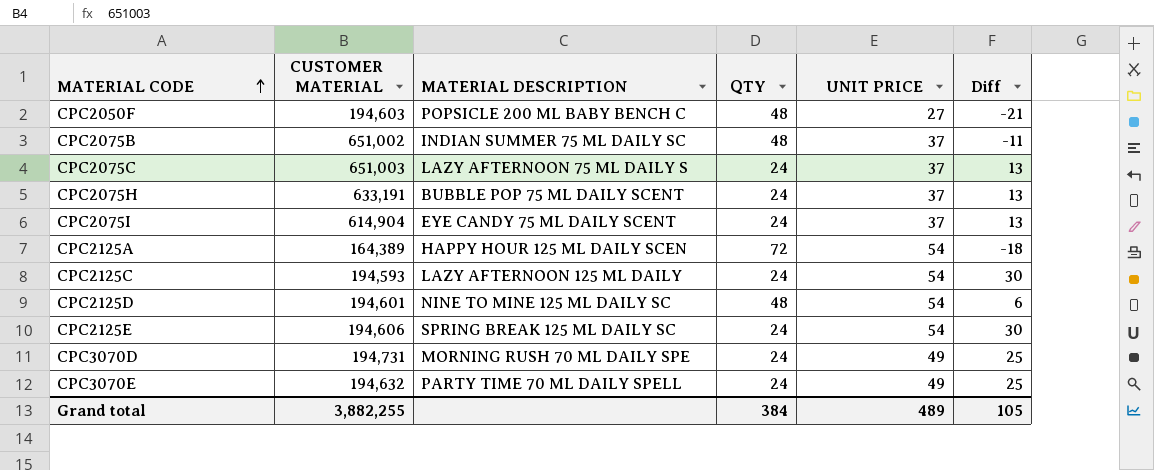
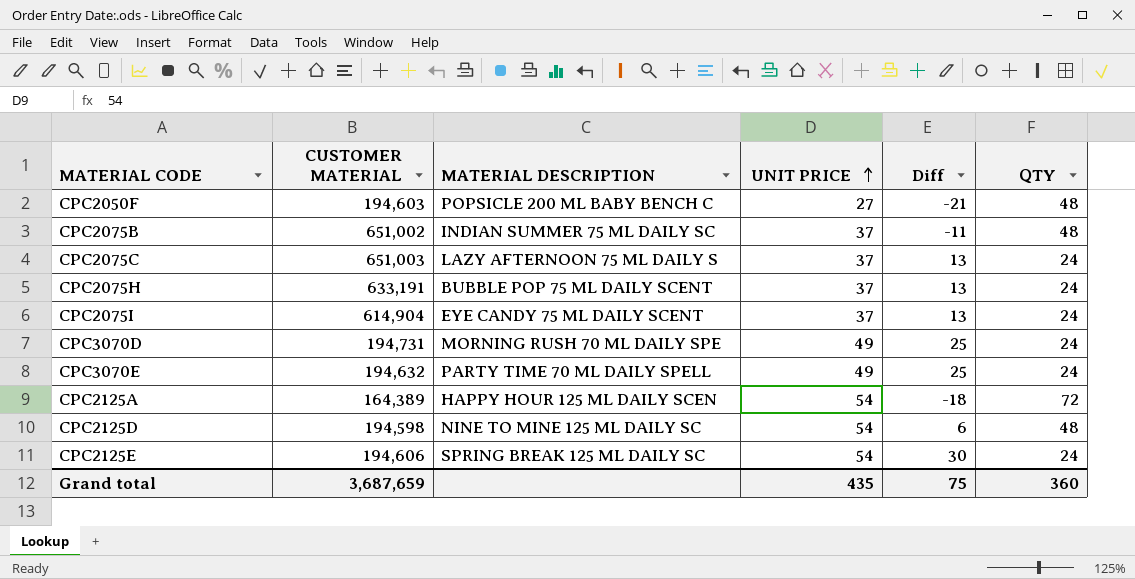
row order: MATERIAL CODE ascending -> UNIT PRICE ascending
column QTY | position: 4 -> 6
row CPC2125C: 194,593 | LAZY AFTERNOON 125 ML DAILY | 24 | 54 | 30 -> none
CPC2125D | CUSTOMER MATERIAL: 194,601 -> 194,598
Grand total | CUSTOMER MATERIAL: 3,882,255 -> 3,687,659
Grand total | UNIT PRICE: 489 -> 435
Grand total | Diff: 105 -> 75
Grand total | QTY: 384 -> 360

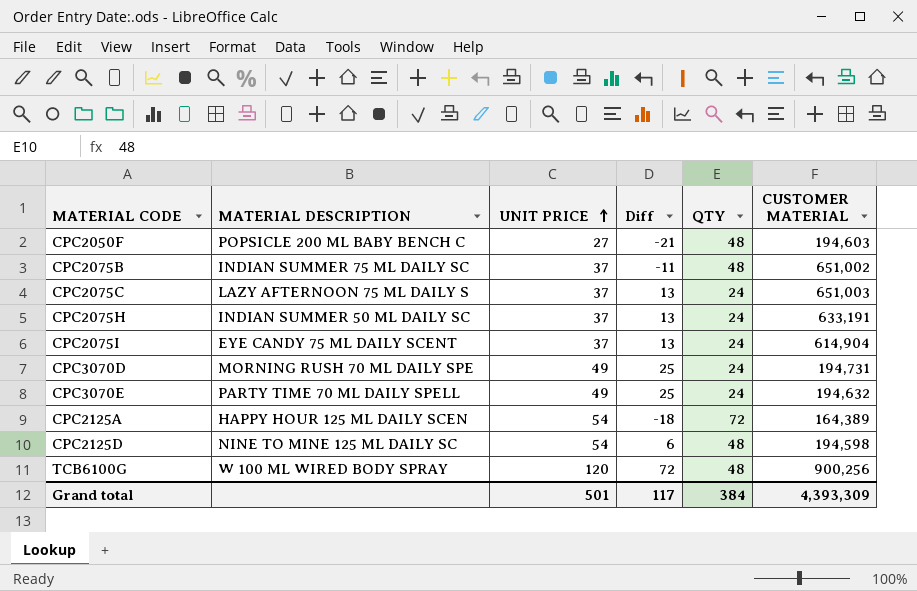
column CUSTOMER MATERIAL | position: 2 -> 6
row CPC2125E: 194,606 | SPRING BREAK 125 ML DAILY SC | 54 | 30 | 24 -> none
CPC2075H | MATERIAL DESCRIPTION: BUBBLE POP 75 ML DAILY SCENT -> INDIAN SUMMER 50 ML DAILY SC
row TCB6100G: none -> W 100 ML WIRED BODY SPRAY | 120 | 72 | 48 | 900,256
Grand total | UNIT PRICE: 435 -> 501
Grand total | Diff: 75 -> 117
Grand total | QTY: 360 -> 384
Grand total | CUSTOMER MATERIAL: 3,687,659 -> 4,393,309

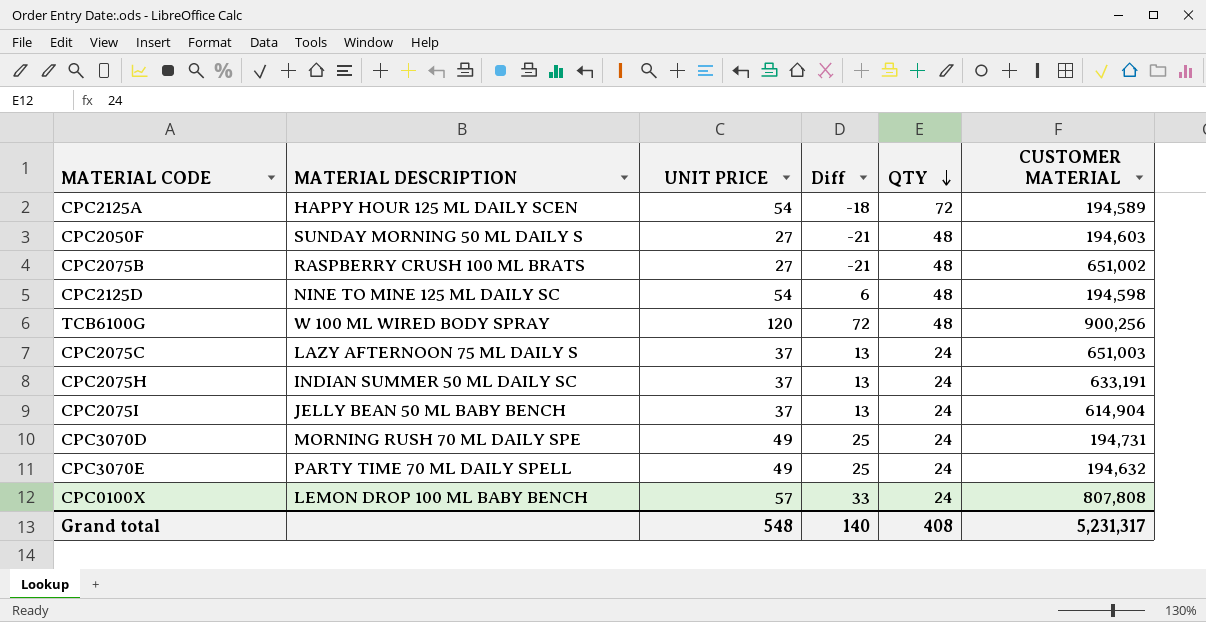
row order: UNIT PRICE ascending -> QTY descending
CPC2125A | CUSTOMER MATERIAL: 164,389 -> 194,589
CPC2050F | MATERIAL DESCRIPTION: POPSICLE 200 ML BABY BENCH C -> SUNDAY MORNING 50 ML DAILY S
CPC2075B | MATERIAL DESCRIPTION: INDIAN SUMMER 75 ML DAILY SC -> RASPBERRY CRUSH 100 ML BRATS
CPC2075B | UNIT PRICE: 37 -> 27
CPC2075B | Diff: -11 -> -21
CPC2075I | MATERIAL DESCRIPTION: EYE CANDY 75 ML DAILY SCENT -> JELLY BEAN 50 ML BABY BENCH
row CPC0100X: none -> LEMON DROP 100 ML BABY BENCH | 57 | 33 | 24 | 807,808
Grand total | UNIT PRICE: 501 -> 548
Grand total | Diff: 117 -> 140
Grand total | QTY: 384 -> 408
Grand total | CUSTOMER MATERIAL: 4,393,309 -> 5,231,317

